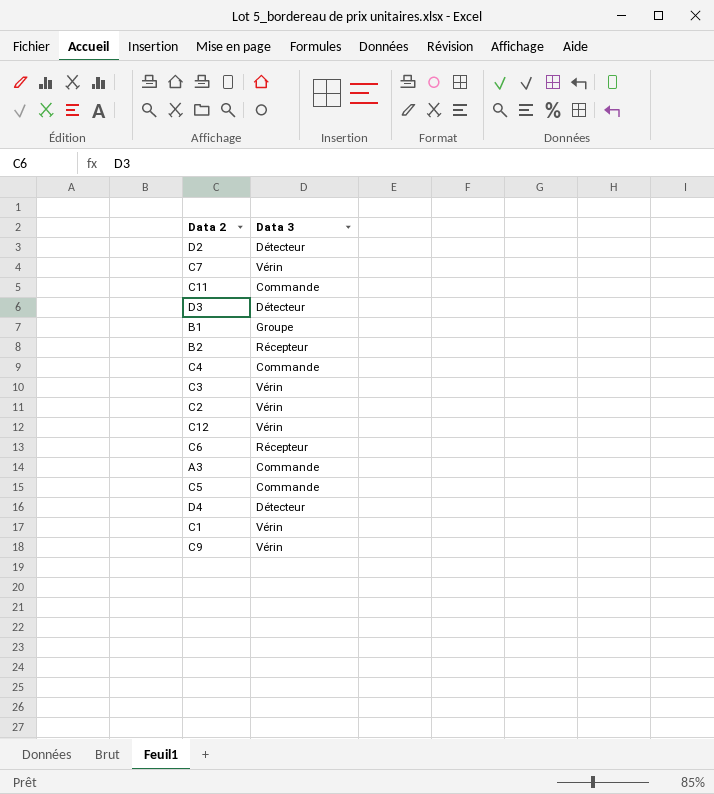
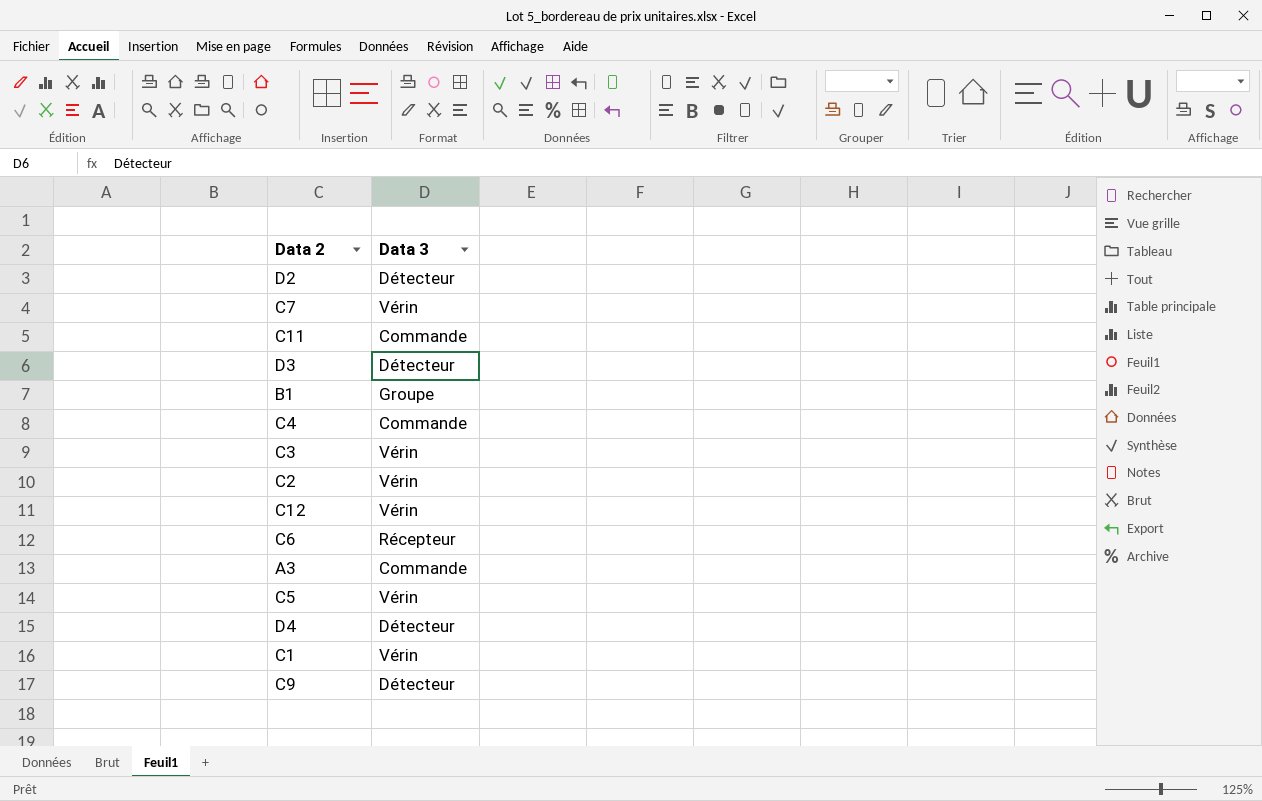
row B2: Récepteur -> none
C5 | Data 3: Commande -> Vérin
C9 | Data 3: Vérin -> Détecteur

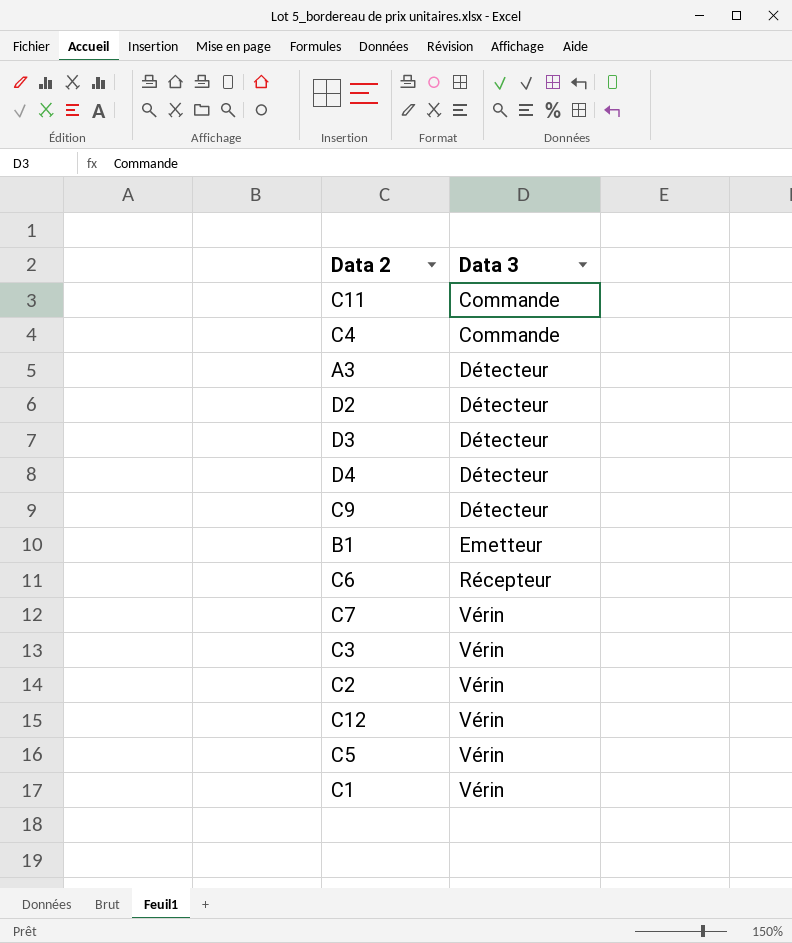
row order: none -> Data 3 ascending
A3 | Data 3: Commande -> Détecteur
B1 | Data 3: Groupe -> Emetteur

